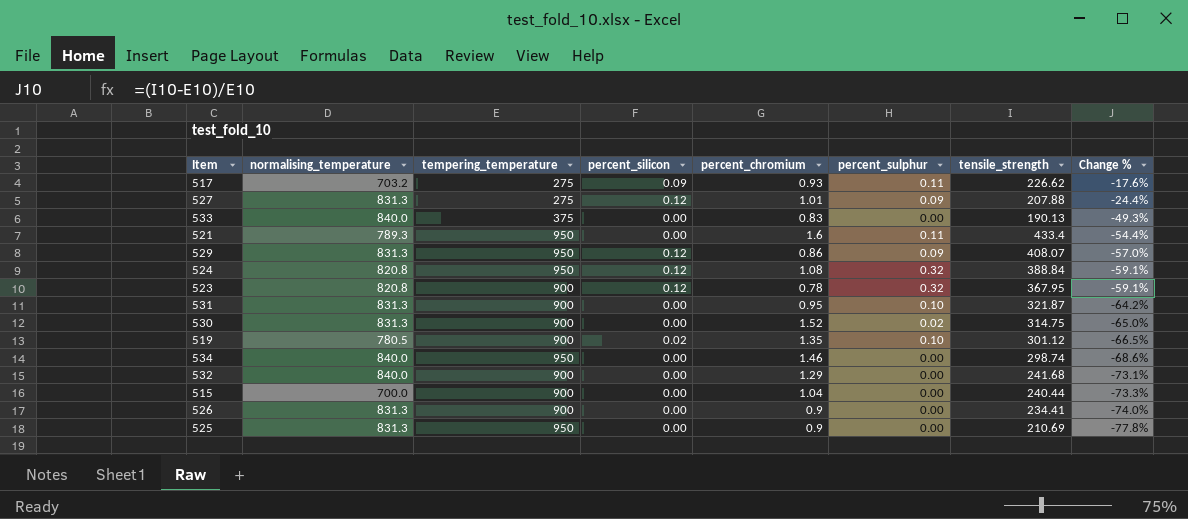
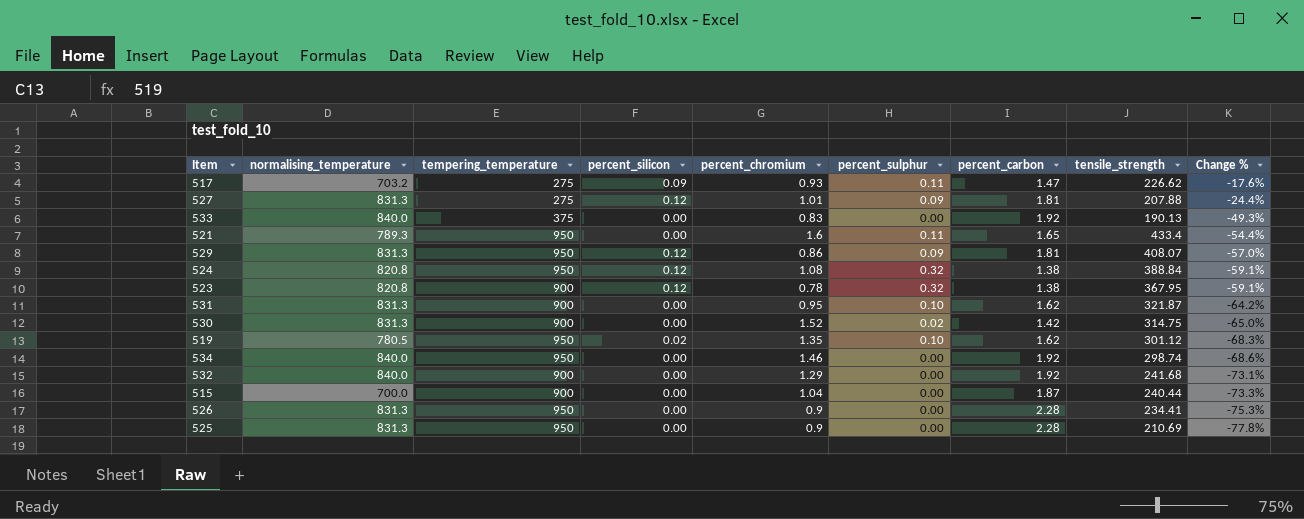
column percent_carbon | position: none -> 7
519 | tempering_temperature: 900 -> 950
519 | Change %: -66.5% -> -68.3%
526 | tempering_temperature: 900 -> 950
526 | Change %: -74.0% -> -75.3%

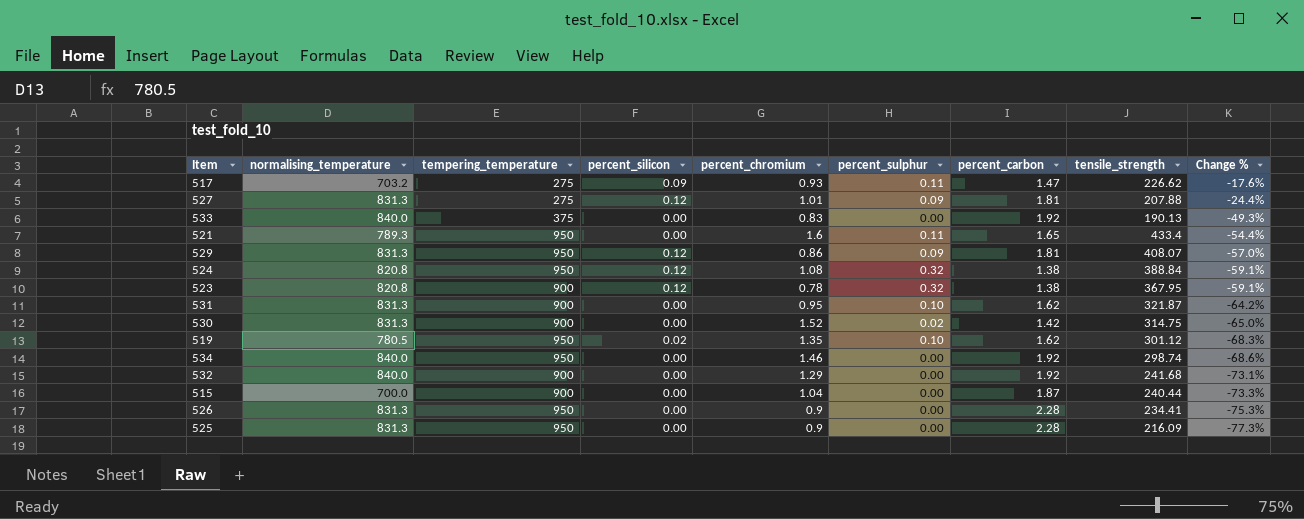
525 | tensile_strength: 210.69 -> 216.09
525 | Change %: -77.8% -> -77.3%

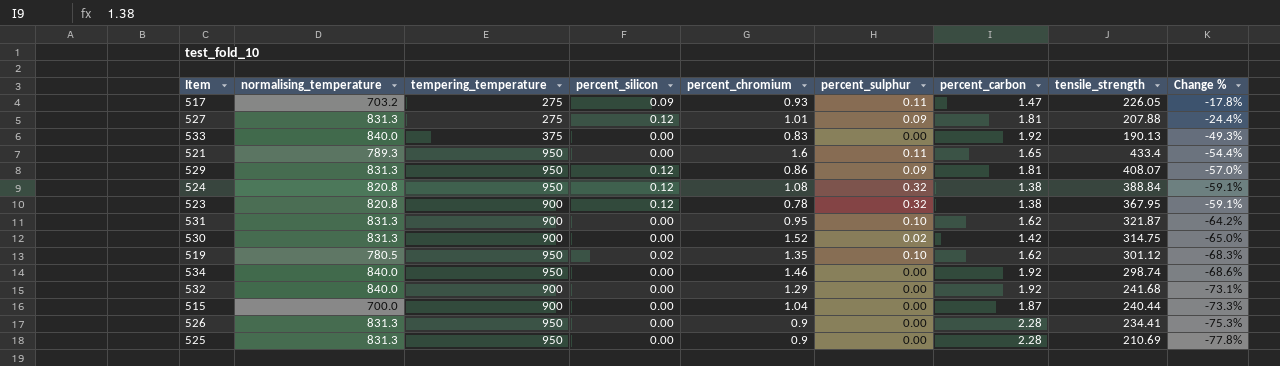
517 | tensile_strength: 226.62 -> 226.05
517 | Change %: -17.6% -> -17.8%
525 | tensile_strength: 216.09 -> 210.69
525 | Change %: -77.3% -> -77.8%

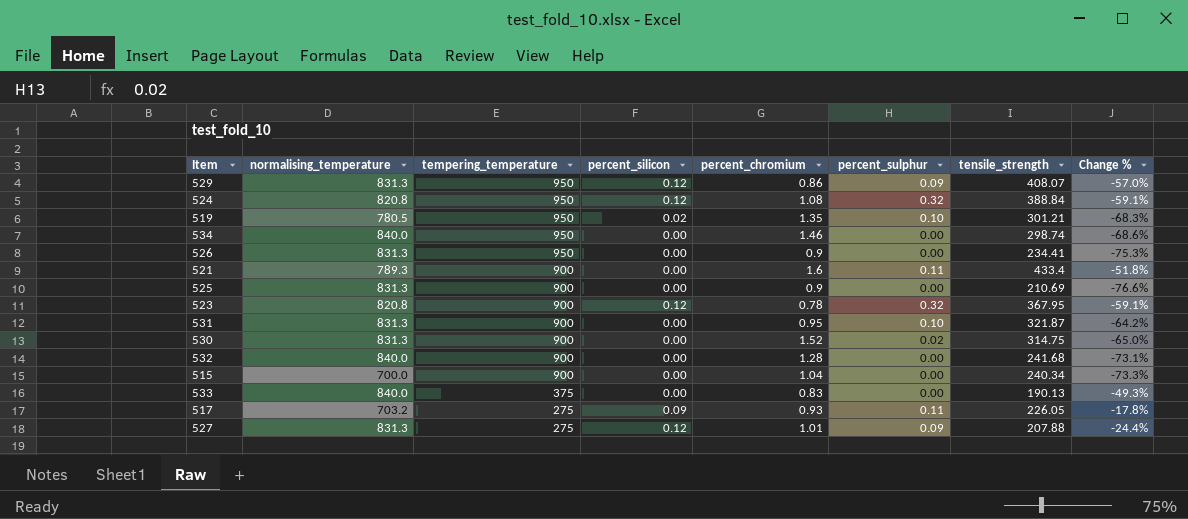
row order: Change % descending -> tempering_temperature descending
column percent_carbon | position: 7 -> none
519 | tensile_strength: 301.12 -> 301.21
521 | tempering_temperature: 950 -> 900
521 | Change %: -54.4% -> -51.8%
525 | tempering_temperature: 950 -> 900
525 | Change %: -77.8% -> -76.6%
532 | percent_chromium: 1.29 -> 1.28
515 | tensile_strength: 240.44 -> 240.34

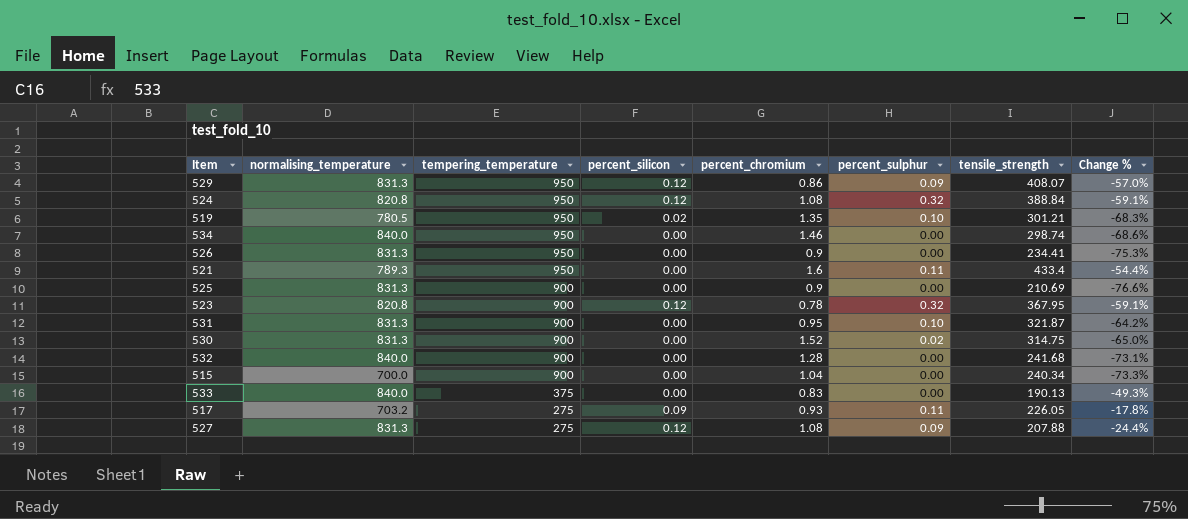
521 | tempering_temperature: 900 -> 950
521 | Change %: -51.8% -> -54.4%
527 | percent_chromium: 1.01 -> 1.08

